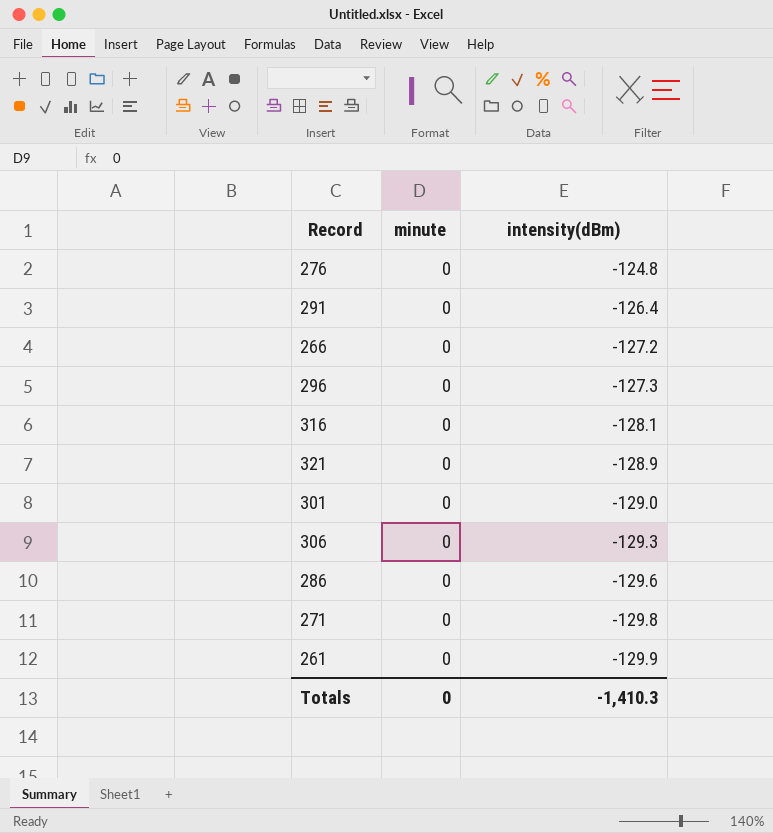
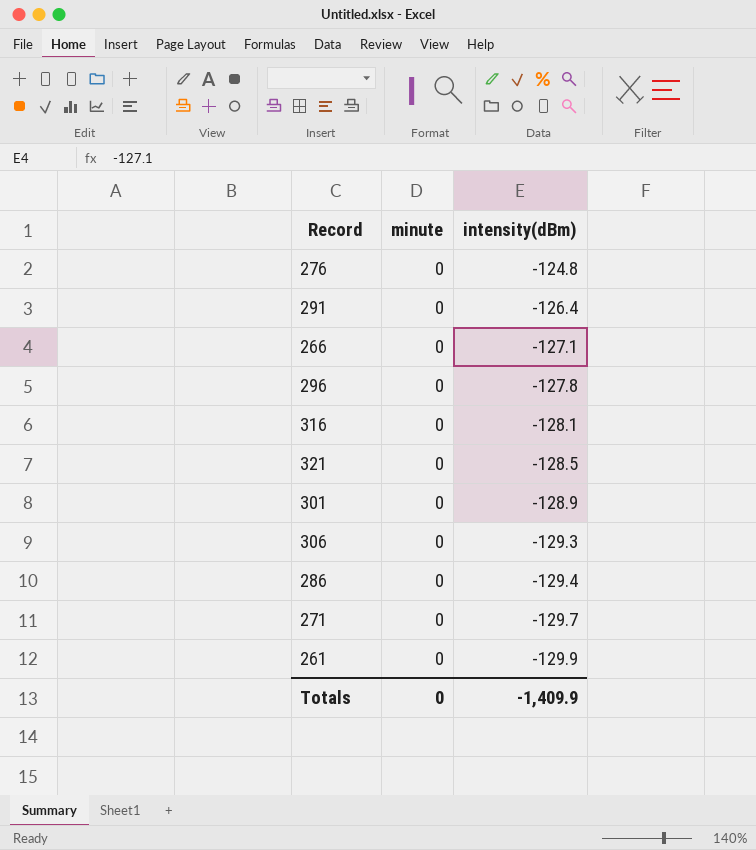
266 | intensity(dBm): -127.2 -> -127.1
296 | intensity(dBm): -127.3 -> -127.8
321 | intensity(dBm): -128.9 -> -128.5
301 | intensity(dBm): -129.0 -> -128.9
286 | intensity(dBm): -129.6 -> -129.4
271 | intensity(dBm): -129.8 -> -129.7
Totals | intensity(dBm): -1,410.3 -> -1,409.9

